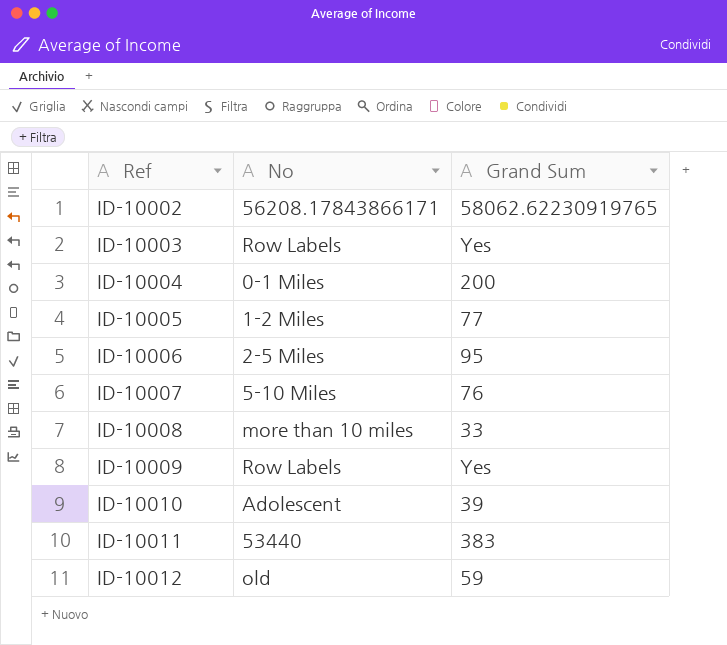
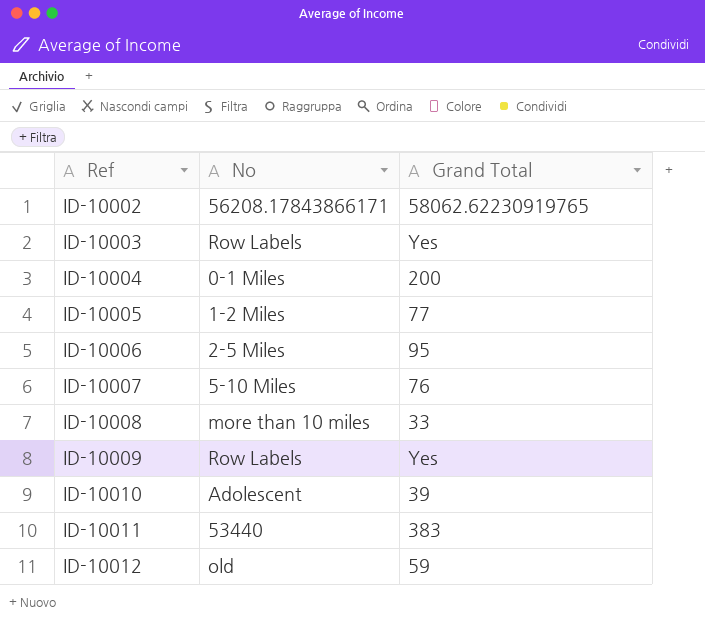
column name: Grand Sum -> Grand Total

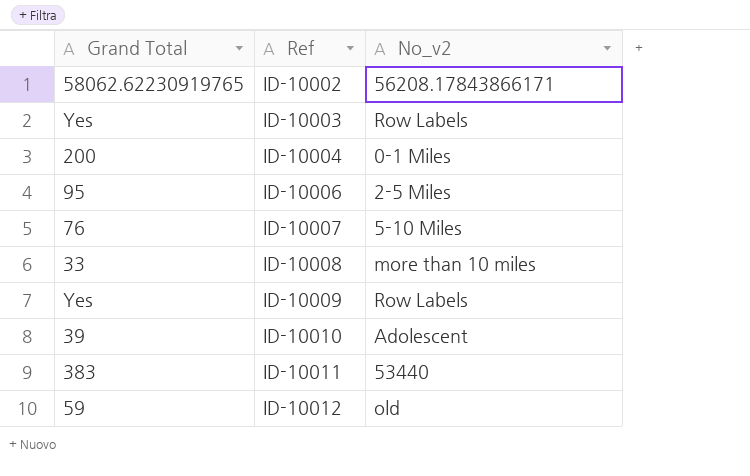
column Grand Total | position: 3 -> 1
column name: No -> No_v2
row ID-10005: 1-2 Miles | 77 -> none

